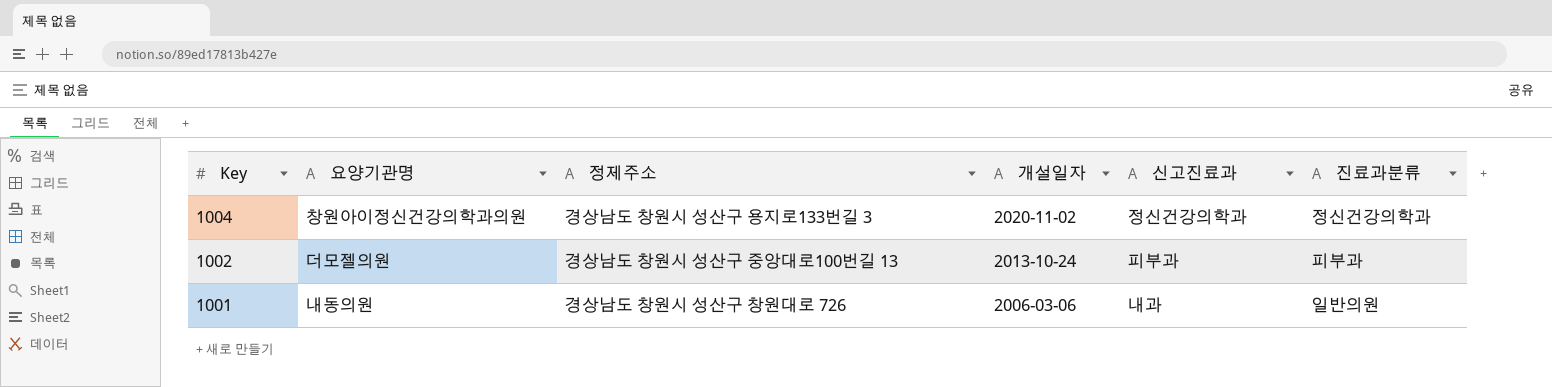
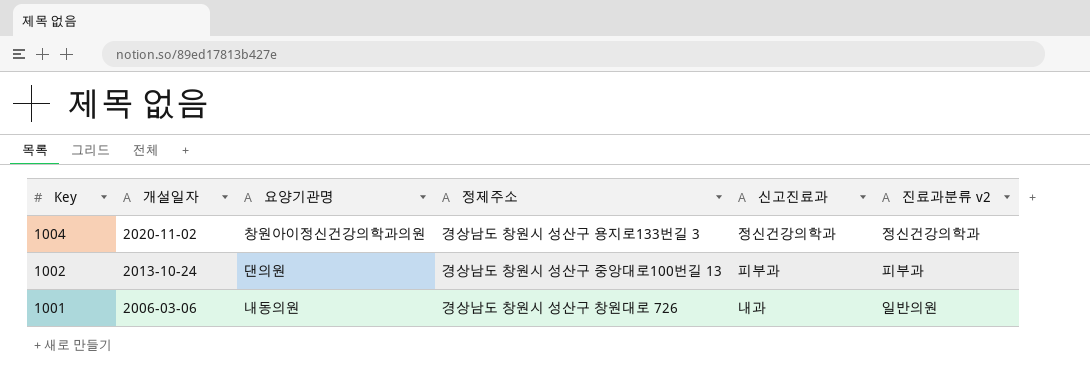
column 개설일자 | position: 4 -> 2
column name: 진료과분류 -> 진료과분류 v2
1002 | 요양기관명: 더모젤의원 -> 댄의원

